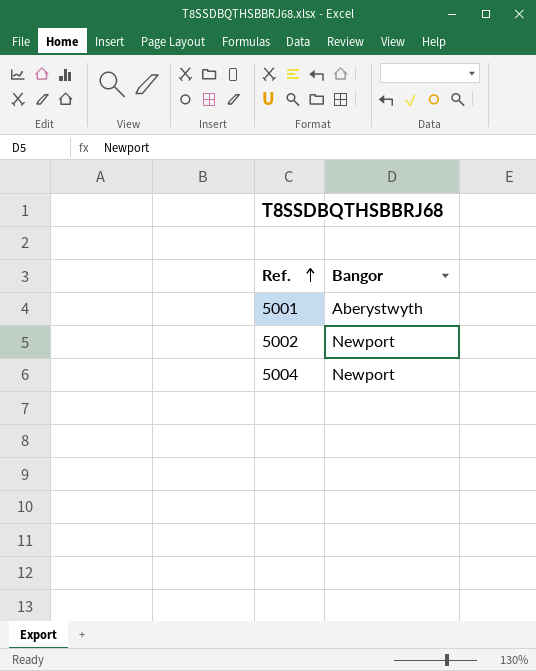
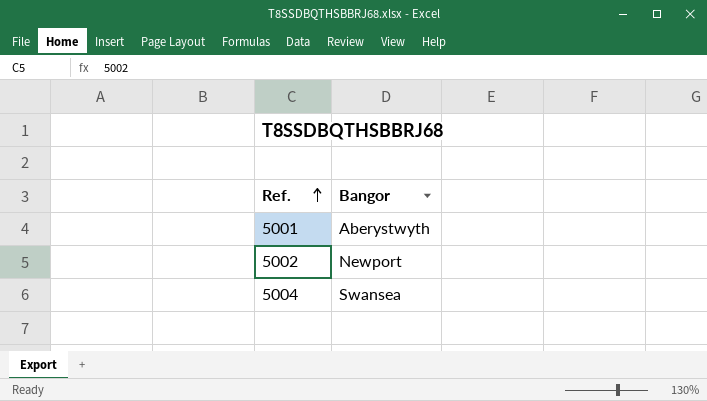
5004 | Bangor: Newport -> Swansea

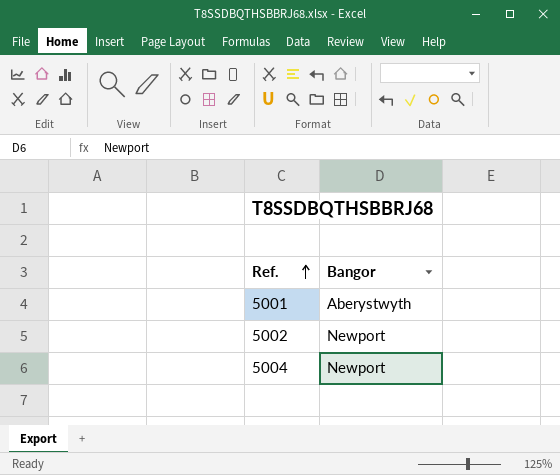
5004 | Bangor: Swansea -> Newport

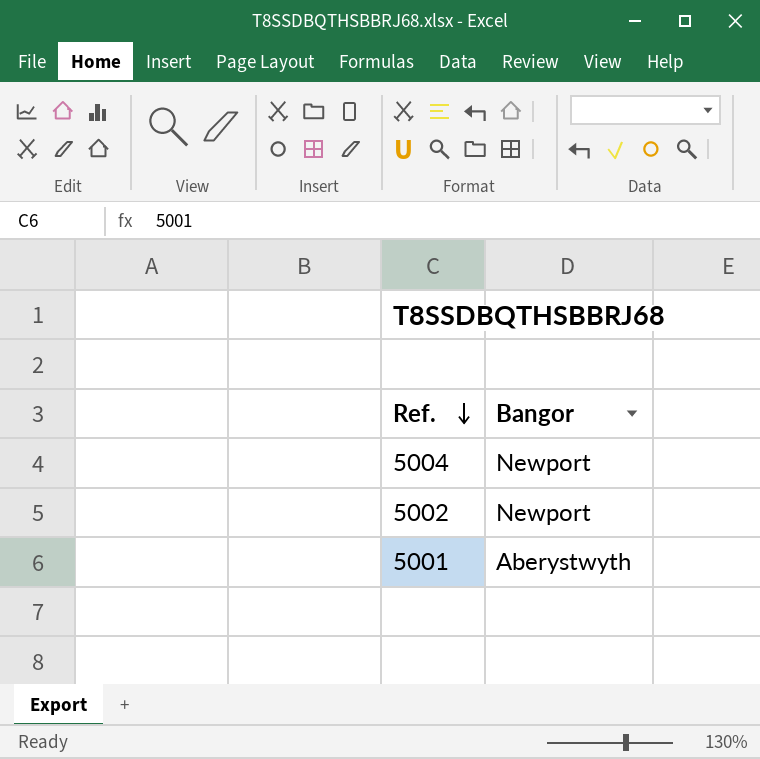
row order: Ref. ascending -> Ref. descending

